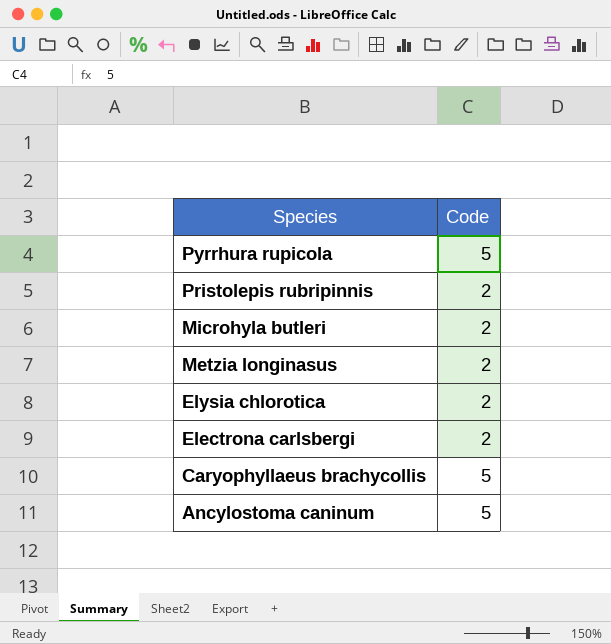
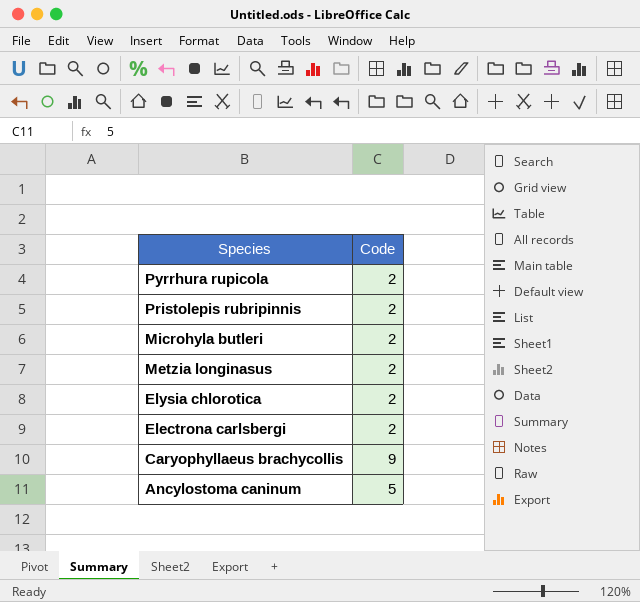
Pyrrhura rupicola | Code: 5 -> 2
Caryophyllaeus brachycollis | Code: 5 -> 9

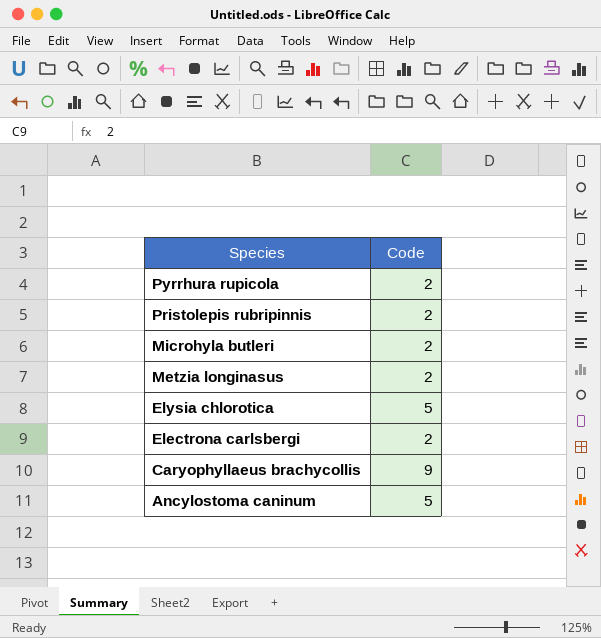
Elysia chlorotica | Code: 2 -> 5

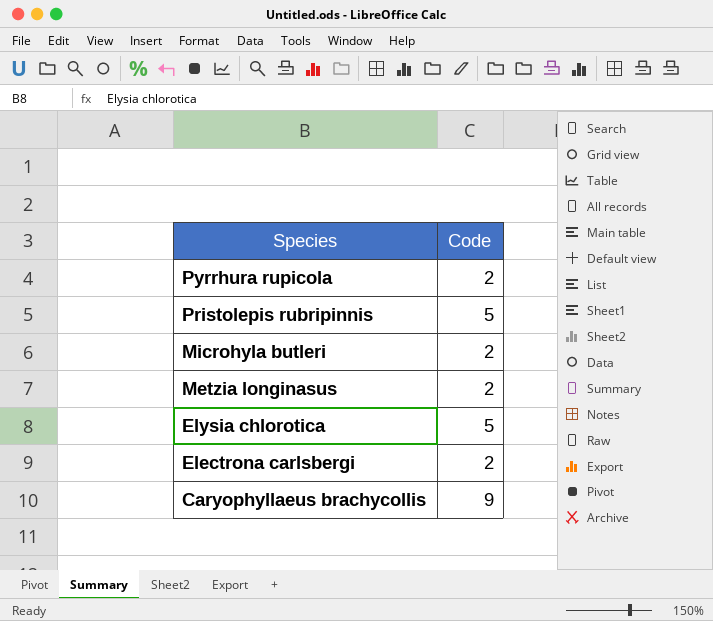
row Ancylostoma caninum: 5 -> none
Pristolepis rubripinnis | Code: 2 -> 5

